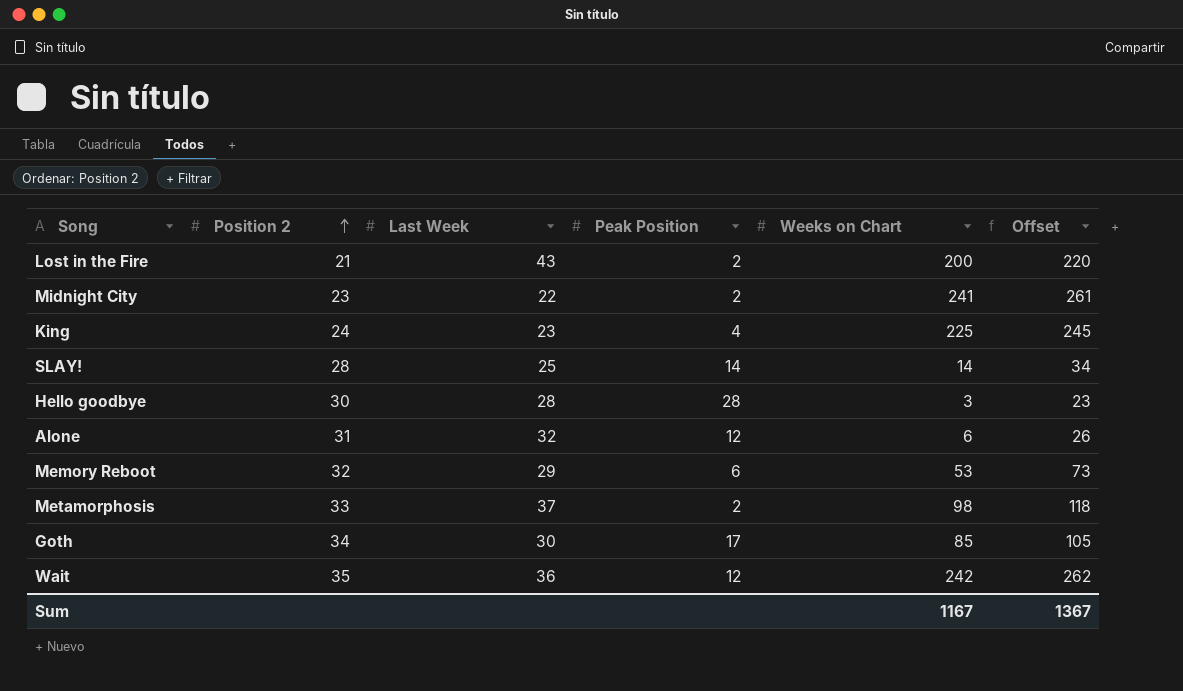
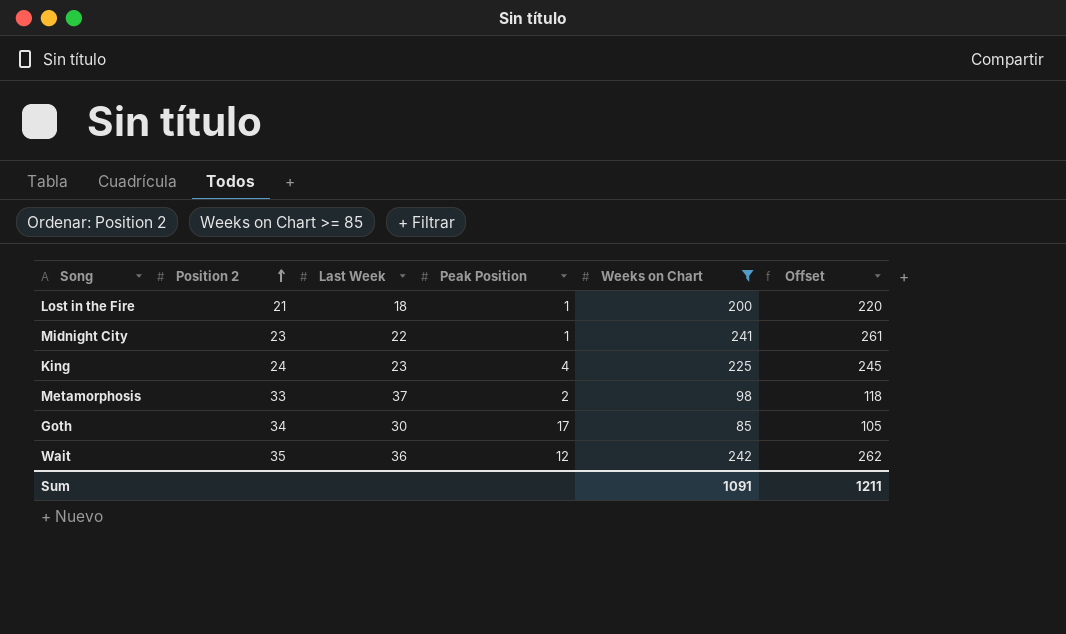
filter: none -> Weeks on Chart >= 85
Lost in the Fire | Last Week: 43 -> 18
Lost in the Fire | Peak Position: 2 -> 1
Midnight City | Peak Position: 2 -> 1
Sum | Weeks on Chart: 1167 -> 1091
Sum | Offset: 1367 -> 1211

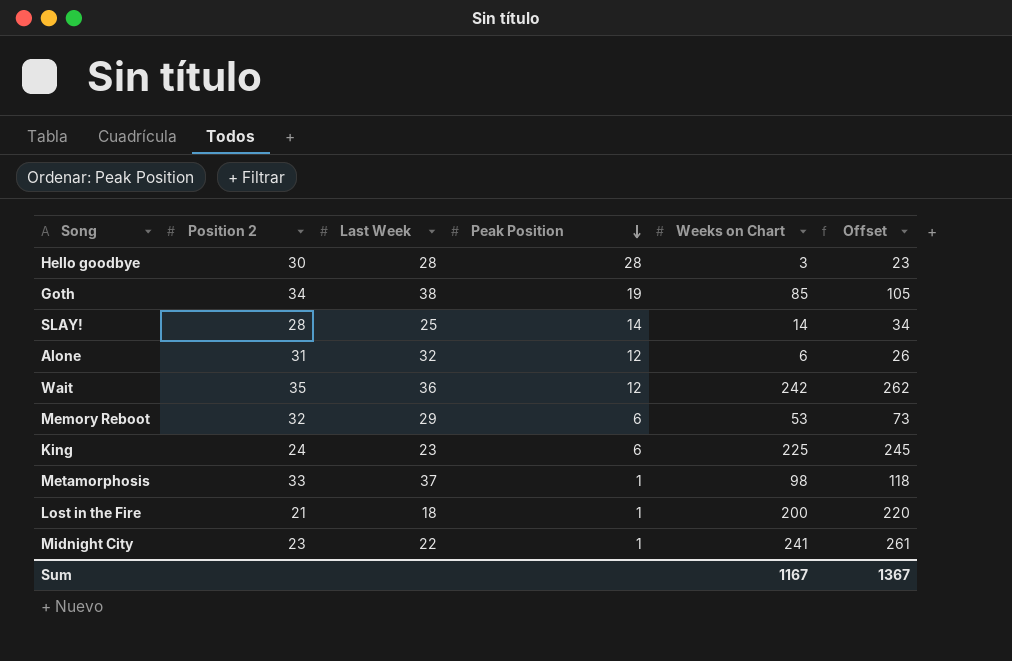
filter: Weeks on Chart >= 85 -> none
row order: Position 2 ascending -> Peak Position descending
Goth | Last Week: 30 -> 38
Goth | Peak Position: 17 -> 19
King | Peak Position: 4 -> 6
Metamorphosis | Peak Position: 2 -> 1
Sum | Weeks on Chart: 1091 -> 1167
Sum | Offset: 1211 -> 1367

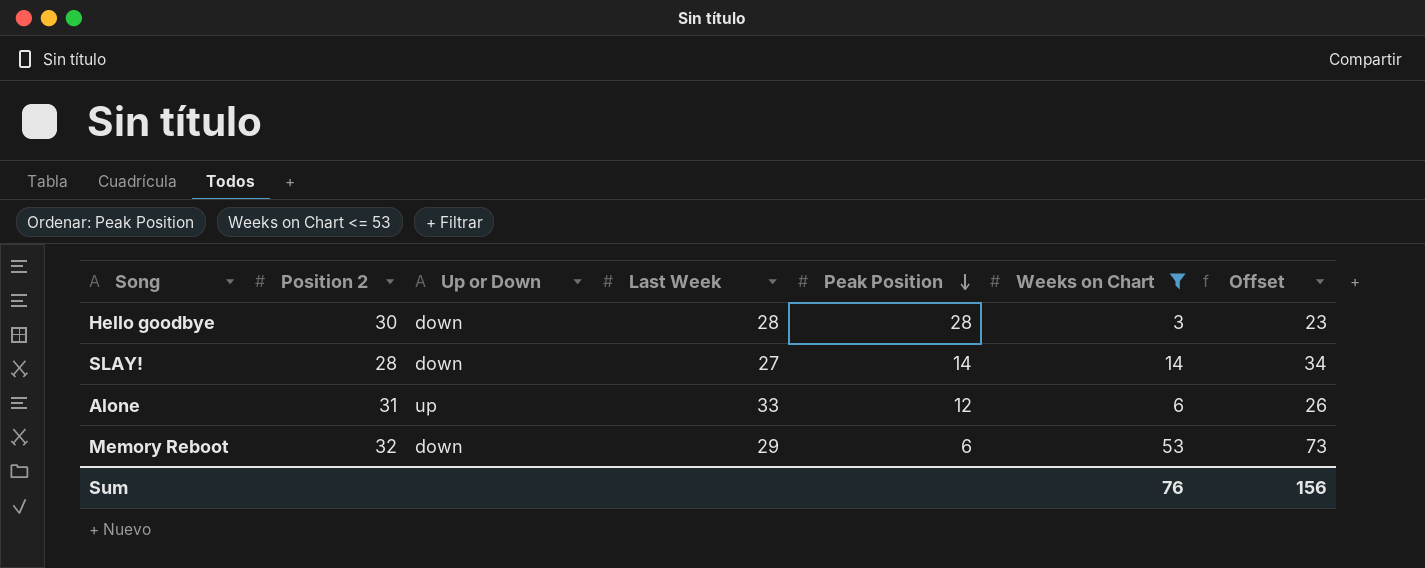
filter: none -> Weeks on Chart <= 53
column Up or Down | position: none -> 3
SLAY! | Last Week: 25 -> 27
Alone | Last Week: 32 -> 33
Sum | Weeks on Chart: 1167 -> 76
Sum | Offset: 1367 -> 156

